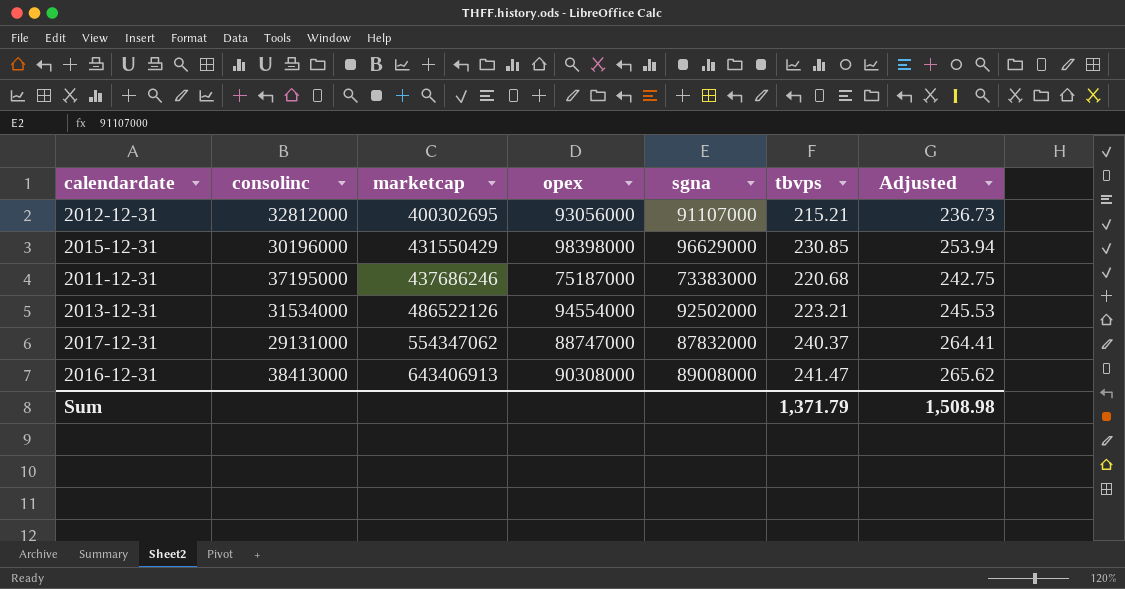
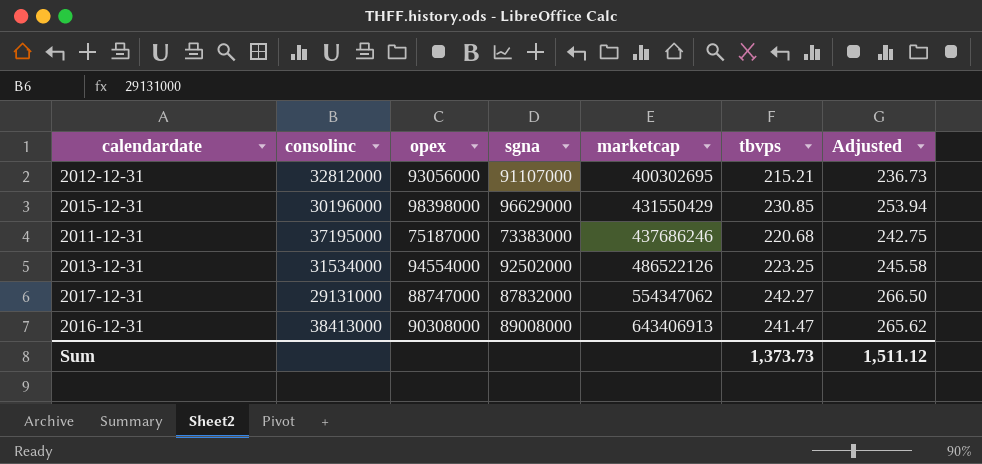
column marketcap | position: 3 -> 5
2013-12-31 | tbvps: 223.21 -> 223.25
2013-12-31 | Adjusted: 245.53 -> 245.58
2017-12-31 | tbvps: 240.37 -> 242.27
2017-12-31 | Adjusted: 264.41 -> 266.50
Sum | tbvps: 1,371.79 -> 1,373.73
Sum | Adjusted: 1,508.98 -> 1,511.12

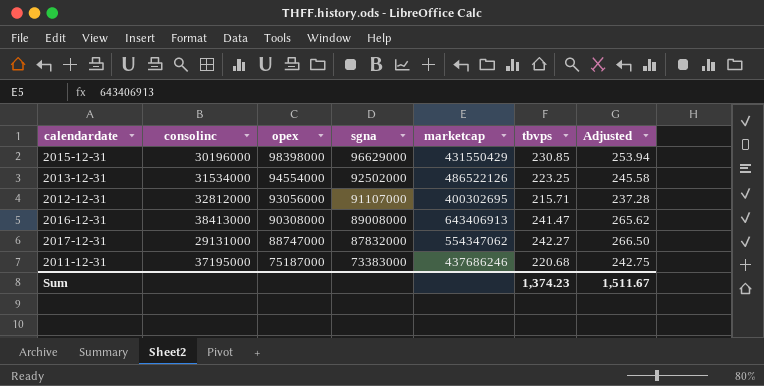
row order: marketcap ascending -> opex descending
2012-12-31 | tbvps: 215.21 -> 215.71
2012-12-31 | Adjusted: 236.73 -> 237.28
Sum | tbvps: 1,373.73 -> 1,374.23
Sum | Adjusted: 1,511.12 -> 1,511.67

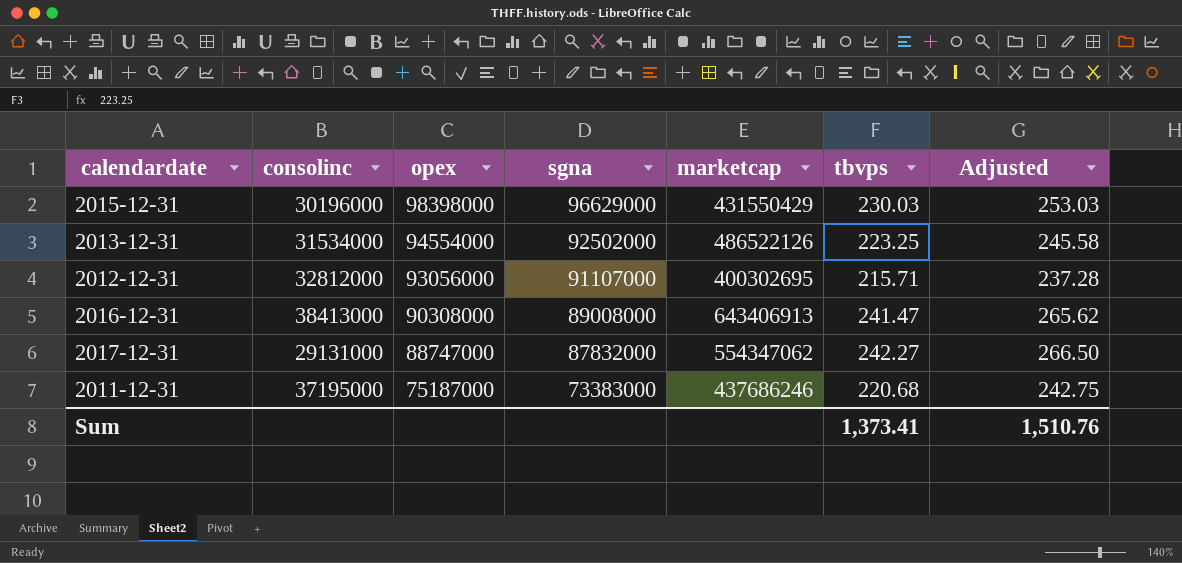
2015-12-31 | tbvps: 230.85 -> 230.03
2015-12-31 | Adjusted: 253.94 -> 253.03
Sum | tbvps: 1,374.23 -> 1,373.41
Sum | Adjusted: 1,511.67 -> 1,510.76

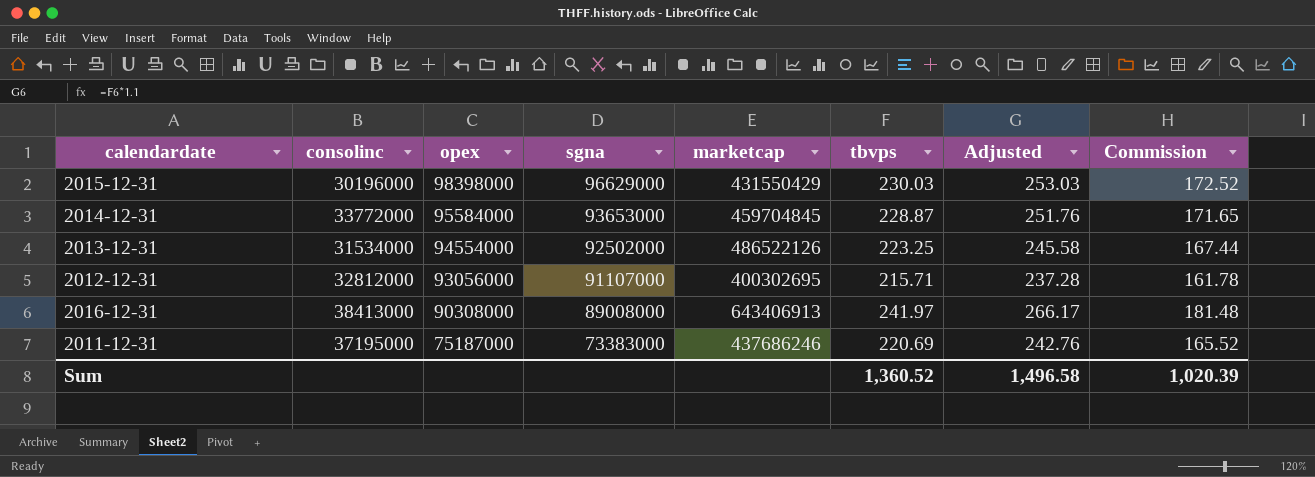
column Commission | formula: none -> [tbvps] * 0.75
row 2017-12-31: 29131000 | 88747000 | 87832000 | 554347062 | 242.27 | 266.50 -> none
row 2014-12-31: none -> 33772000 | 95584000 | 93653000 | 459704845 | 228.87 | 251.76 | 171.65
2016-12-31 | tbvps: 241.47 -> 241.97
2016-12-31 | Adjusted: 265.62 -> 266.17
2011-12-31 | tbvps: 220.68 -> 220.69
2011-12-31 | Adjusted: 242.75 -> 242.76
Sum | tbvps: 1,373.41 -> 1,360.52
Sum | Adjusted: 1,510.76 -> 1,496.58

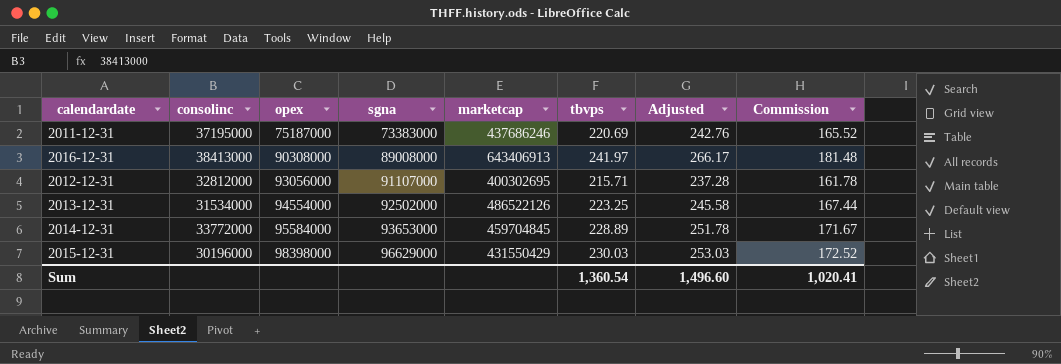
row order: opex descending -> opex ascending
2014-12-31 | tbvps: 228.87 -> 228.89
2014-12-31 | Adjusted: 251.76 -> 251.78
2014-12-31 | Commission: 171.65 -> 171.67
Sum | tbvps: 1,360.52 -> 1,360.54
Sum | Adjusted: 1,496.58 -> 1,496.60
Sum | Commission: 1,020.39 -> 1,020.41

